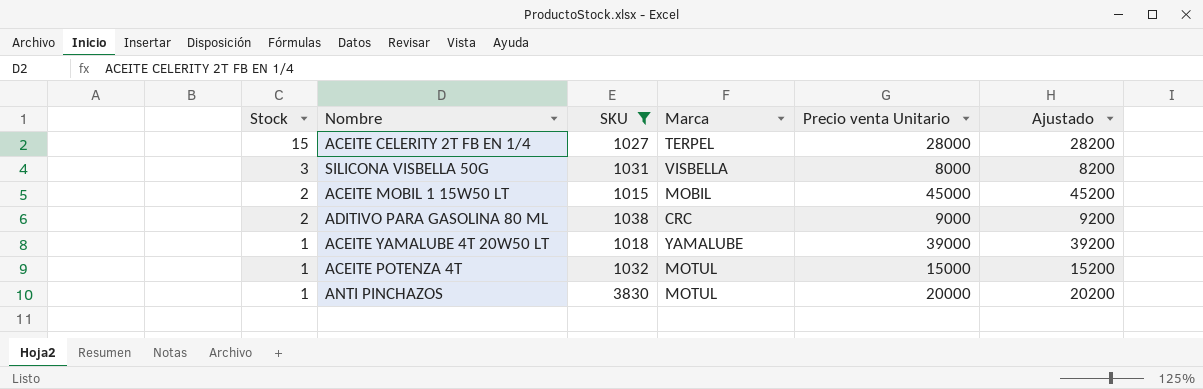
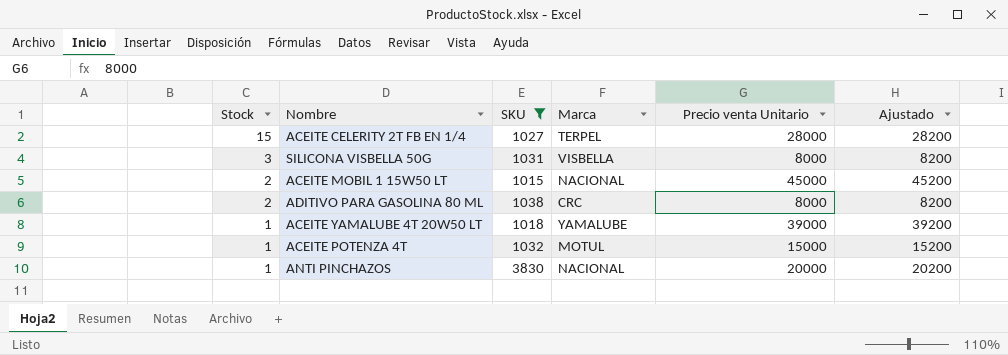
ACEITE MOBIL 1 15W50 LT | Marca: MOBIL -> NACIONAL
ADITIVO PARA GASOLINA 80 ML | Precio venta Unitario: 9000 -> 8000
ADITIVO PARA GASOLINA 80 ML | Ajustado: 9200 -> 8200
ANTI PINCHAZOS | Marca: MOTUL -> NACIONAL

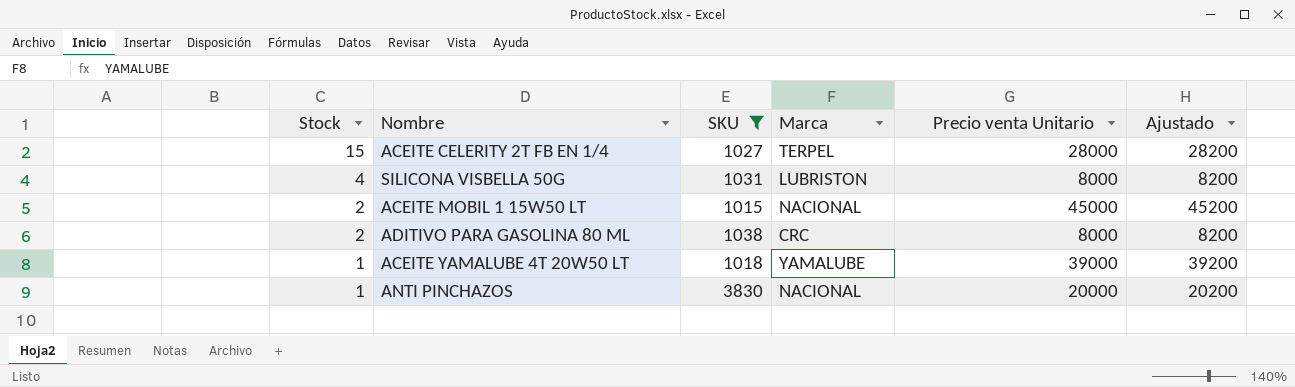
row ACEITE POTENZA 4T: 1 | 1032 | MOTUL | 15000 | 15200 -> none
SILICONA VISBELLA 50G | Stock: 3 -> 4
SILICONA VISBELLA 50G | Marca: VISBELLA -> LUBRISTON

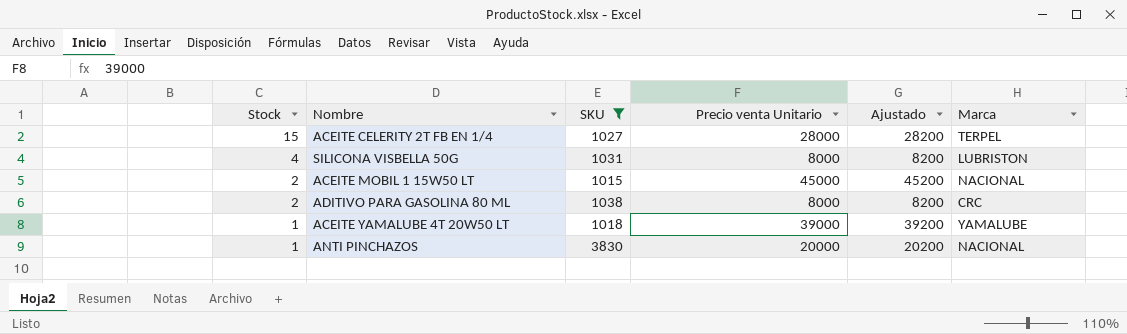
column Marca | position: 4 -> 6

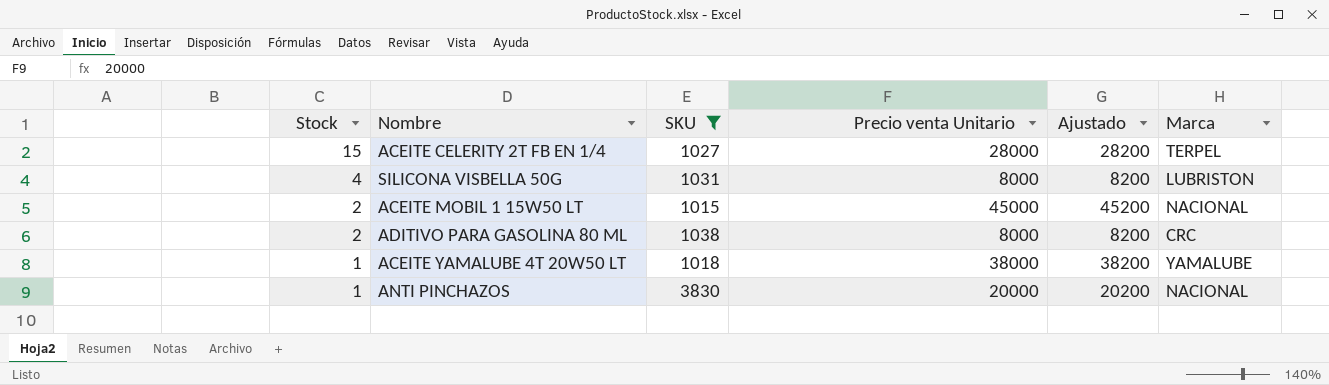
ACEITE YAMALUBE 4T 20W50 LT | Precio venta Unitario: 39000 -> 38000
ACEITE YAMALUBE 4T 20W50 LT | Ajustado: 39200 -> 38200

